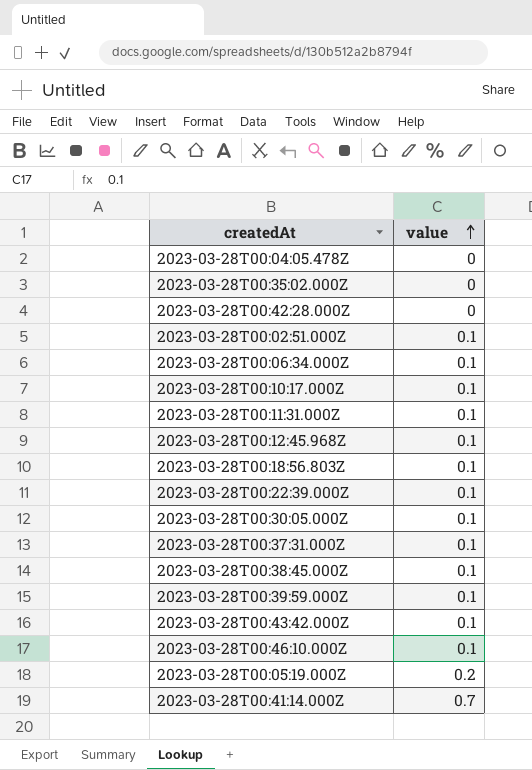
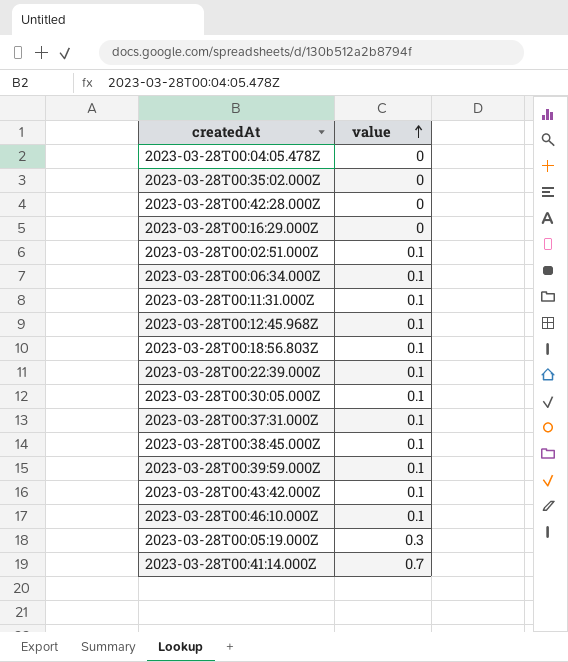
row 2023-03-28T00:10:17.000Z: 0.1 -> none
row 2023-03-28T00:16:29.000Z: none -> 0
2023-03-28T00:05:19.000Z | value: 0.2 -> 0.3

